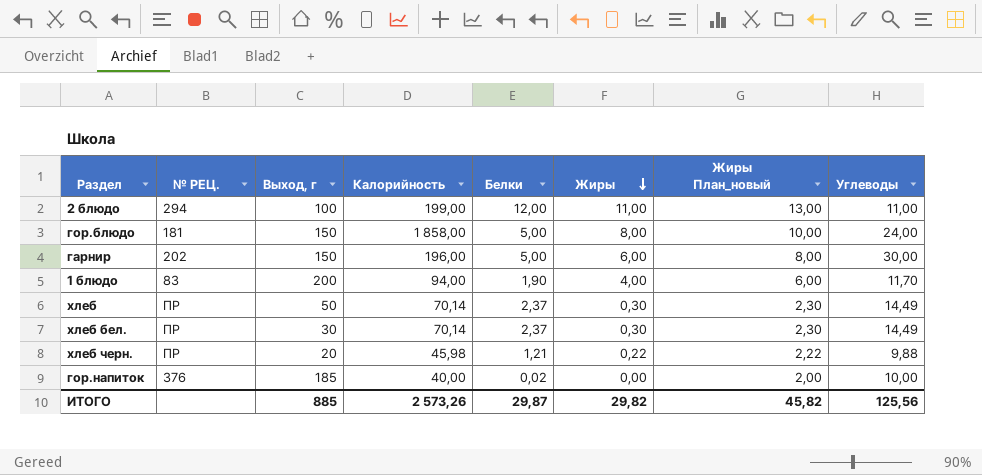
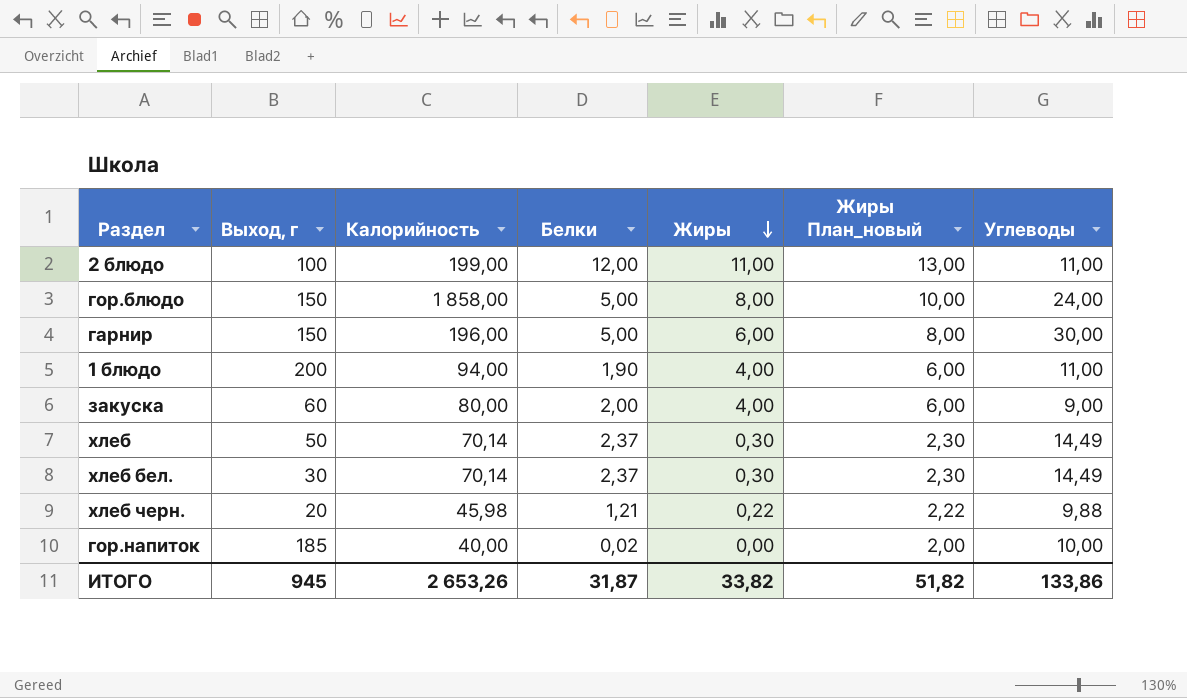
column № РЕЦ. | position: 2 -> none
1 блюдо | Углеводы: 11,70 -> 11,00
row закуска: none -> 60 | 80,00 | 2,00 | 4,00 | 6,00 | 9,00
ИТОГО | Выход, г: 885 -> 945
ИТОГО | Калорийность: 2 573,26 -> 2 653,26
ИТОГО | Белки: 29,87 -> 31,87
ИТОГО | Жиры: 29,82 -> 33,82
ИТОГО | Жиры План_новый: 45,82 -> 51,82
ИТОГО | Углеводы: 125,56 -> 133,86

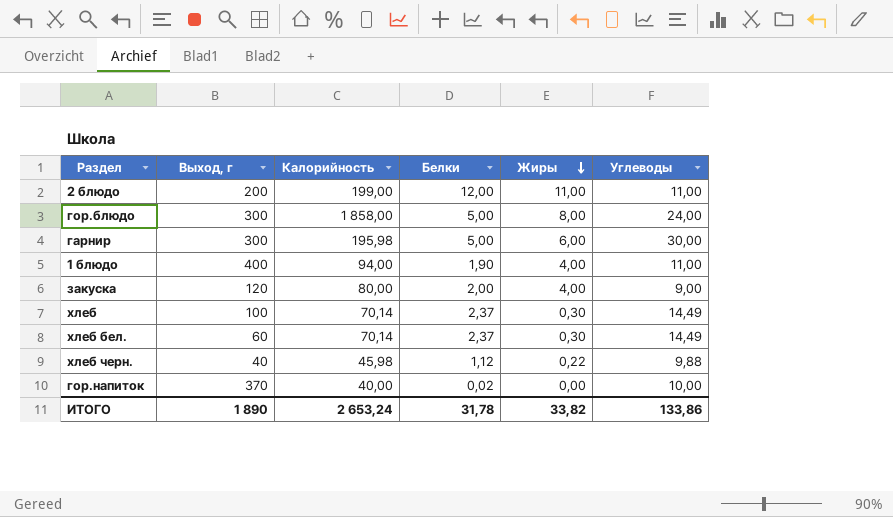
column Жиры План_новый | formula: [Жиры] + 2 -> none
2 блюдо | Выход, г: 100 -> 200
гор.блюдо | Выход, г: 150 -> 300
гарнир | Выход, г: 150 -> 300
гарнир | Калорийность: 196,00 -> 195,98
1 блюдо | Выход, г: 200 -> 400
закуска | Выход, г: 60 -> 120
хлеб | Выход, г: 50 -> 100
хлеб бел. | Выход, г: 30 -> 60
хлеб черн. | Выход, г: 20 -> 40
хлеб черн. | Белки: 1,21 -> 1,12
гор.напиток | Выход, г: 185 -> 370
ИТОГО | Выход, г: 945 -> 1 890
ИТОГО | Калорийность: 2 653,26 -> 2 653,24
ИТОГО | Белки: 31,87 -> 31,78

